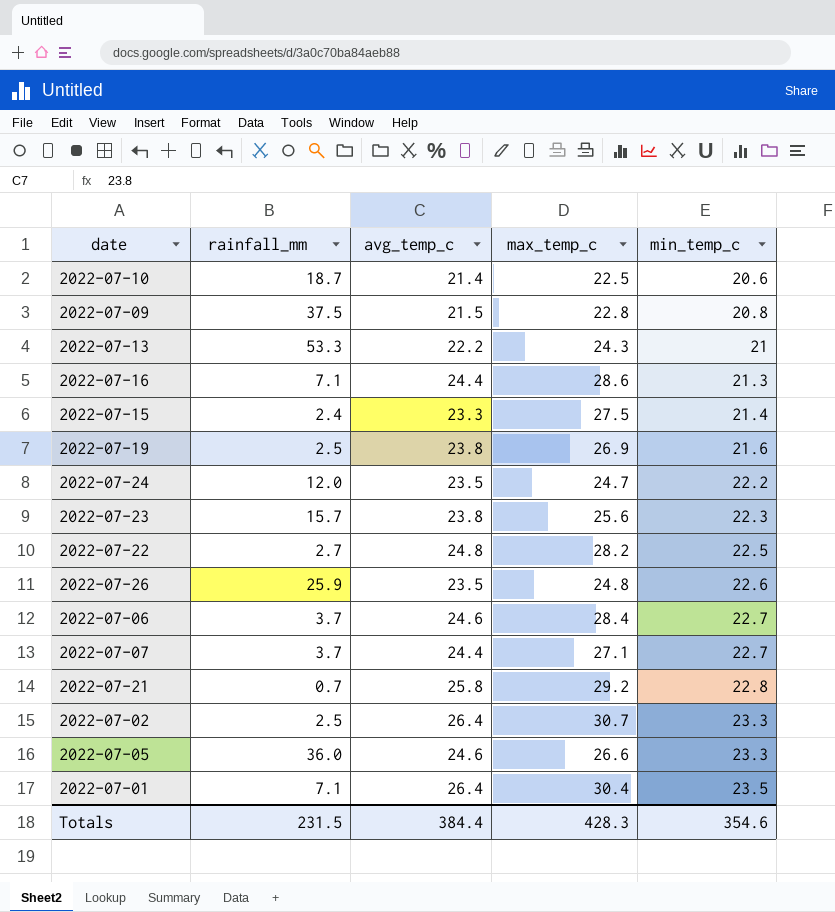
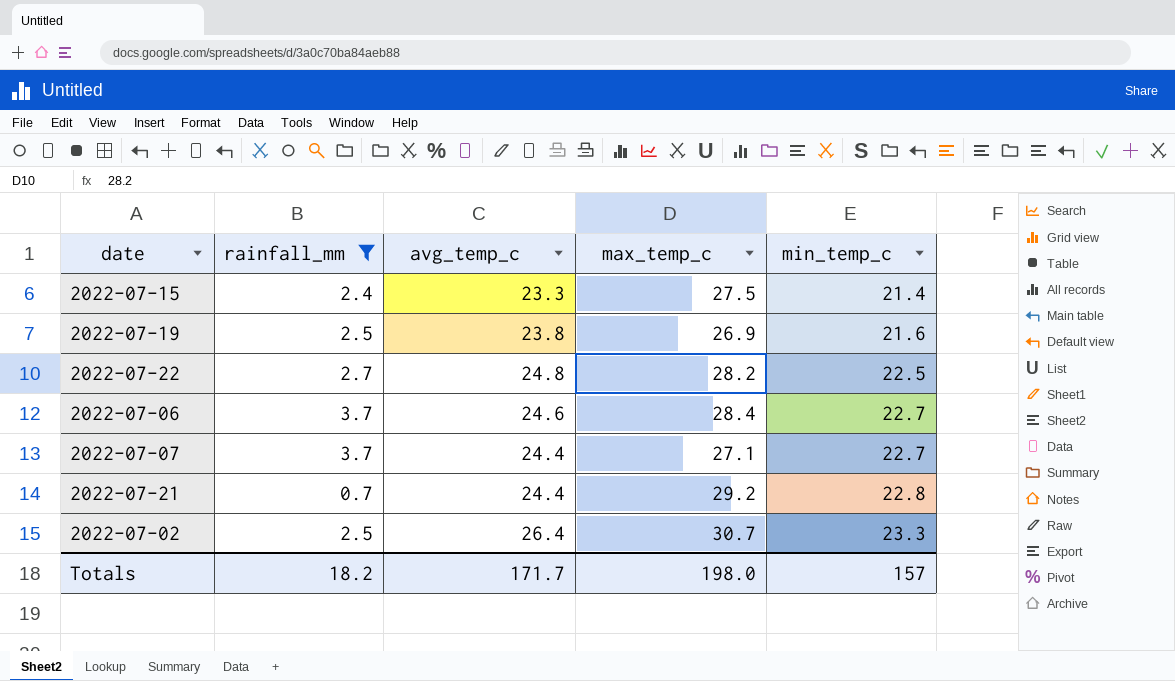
filter: none -> rainfall_mm <= 3.7
2022-07-21 | avg_temp_c: 25.8 -> 24.4
Totals | rainfall_mm: 231.5 -> 18.2
Totals | avg_temp_c: 384.4 -> 171.7
Totals | max_temp_c: 428.3 -> 198.0
Totals | min_temp_c: 354.6 -> 157

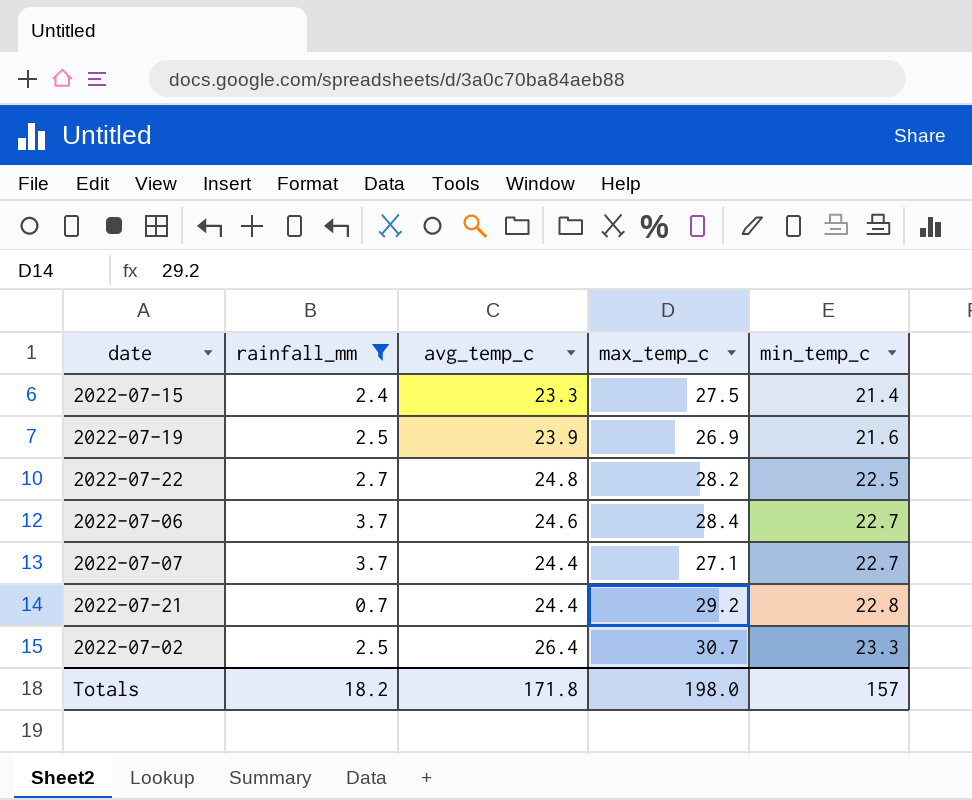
2022-07-19 | avg_temp_c: 23.8 -> 23.9
Totals | avg_temp_c: 171.7 -> 171.8

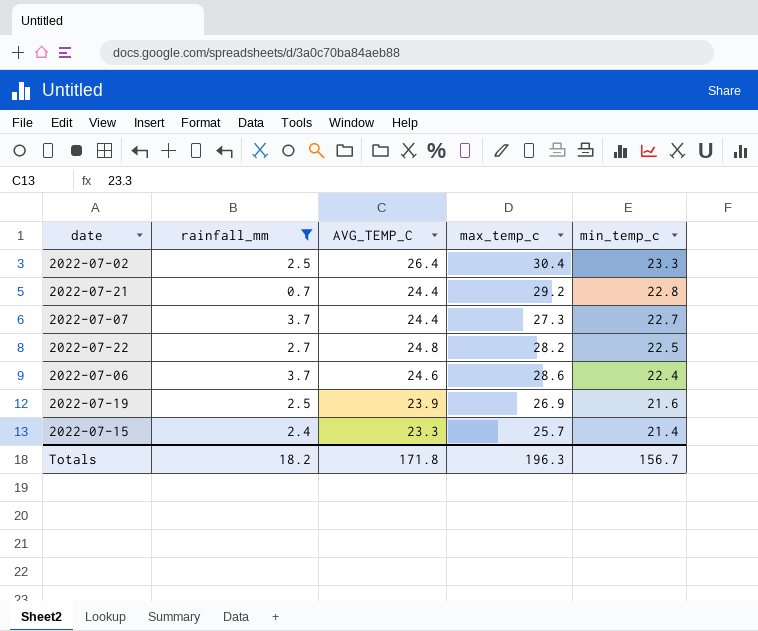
row order: min_temp_c ascending -> min_temp_c descending
column name: avg_temp_c -> AVG_TEMP_C
2022-07-02 | max_temp_c: 30.7 -> 30.4
2022-07-07 | max_temp_c: 27.1 -> 27.3
2022-07-06 | max_temp_c: 28.4 -> 28.6
2022-07-06 | min_temp_c: 22.7 -> 22.4
2022-07-15 | max_temp_c: 27.5 -> 25.7
Totals | max_temp_c: 198.0 -> 196.3
Totals | min_temp_c: 157 -> 156.7

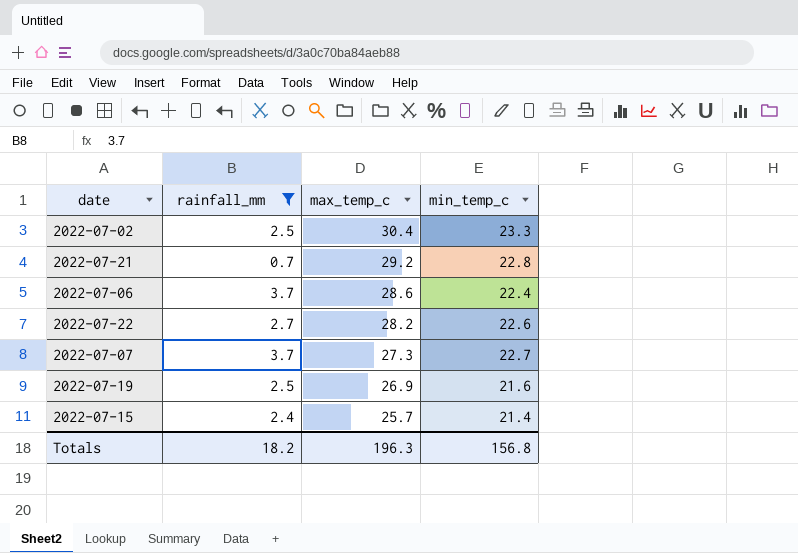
row order: min_temp_c descending -> max_temp_c descending
column AVG_TEMP_C | position: 3 -> none
2022-07-22 | min_temp_c: 22.5 -> 22.6
Totals | min_temp_c: 156.7 -> 156.8

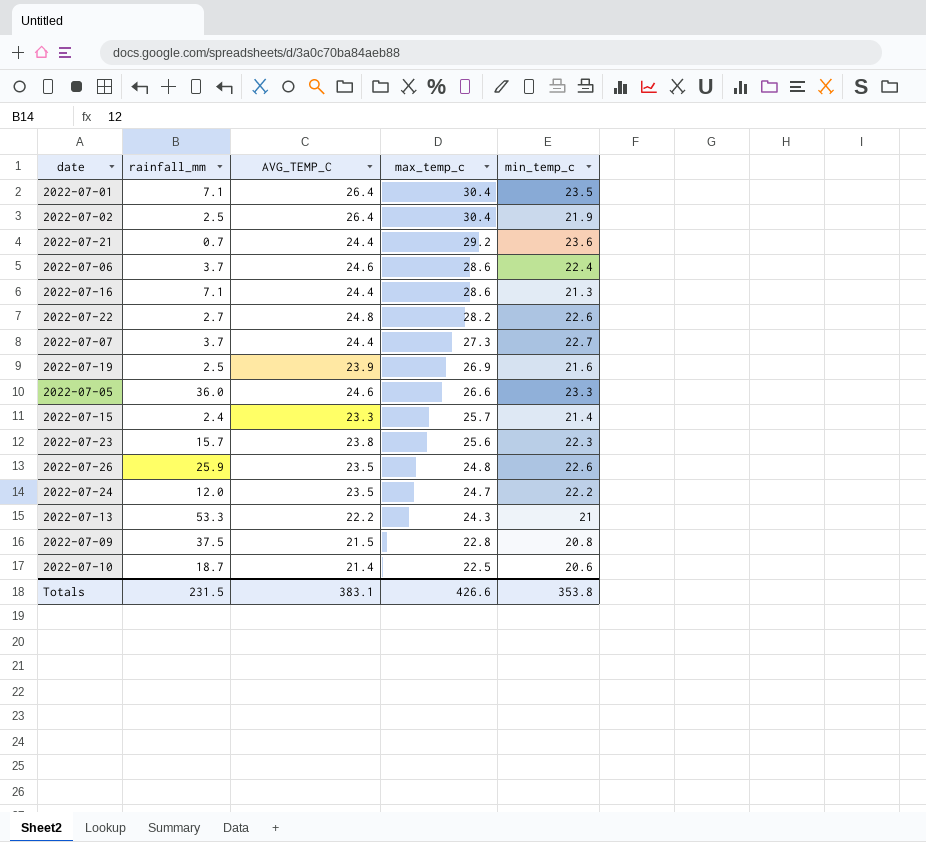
filter: rainfall_mm <= 3.7 -> none
column AVG_TEMP_C | position: none -> 3
2022-07-02 | min_temp_c: 23.3 -> 21.9
2022-07-21 | min_temp_c: 22.8 -> 23.6
Totals | rainfall_mm: 18.2 -> 231.5
Totals | max_temp_c: 196.3 -> 426.6
Totals | min_temp_c: 156.8 -> 353.8

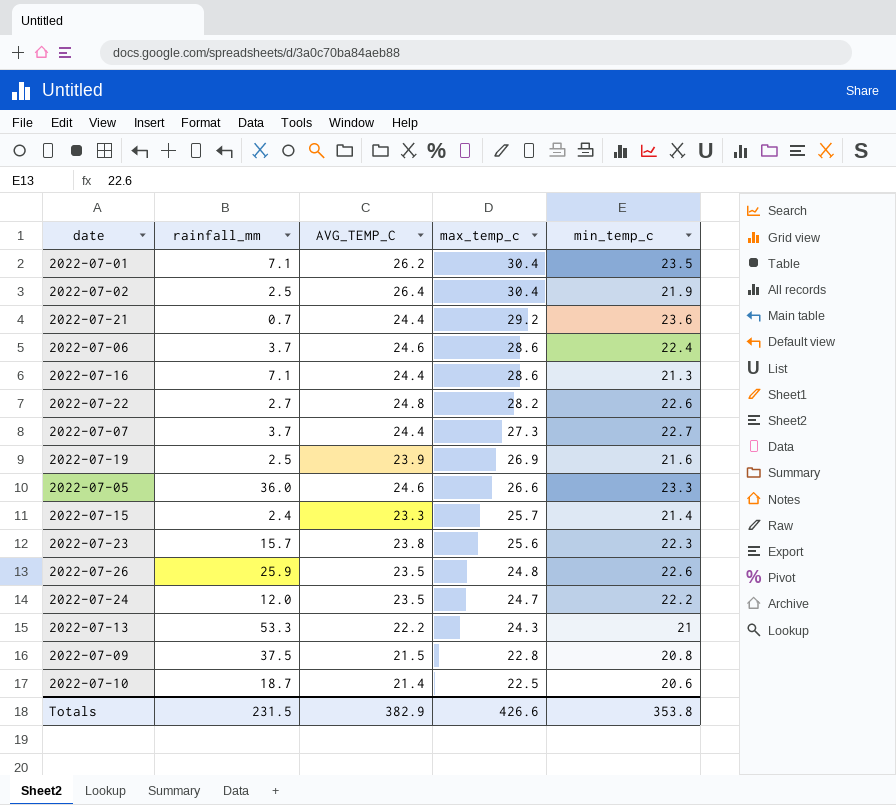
2022-07-01 | AVG_TEMP_C: 26.4 -> 26.2
Totals | AVG_TEMP_C: 383.1 -> 382.9

